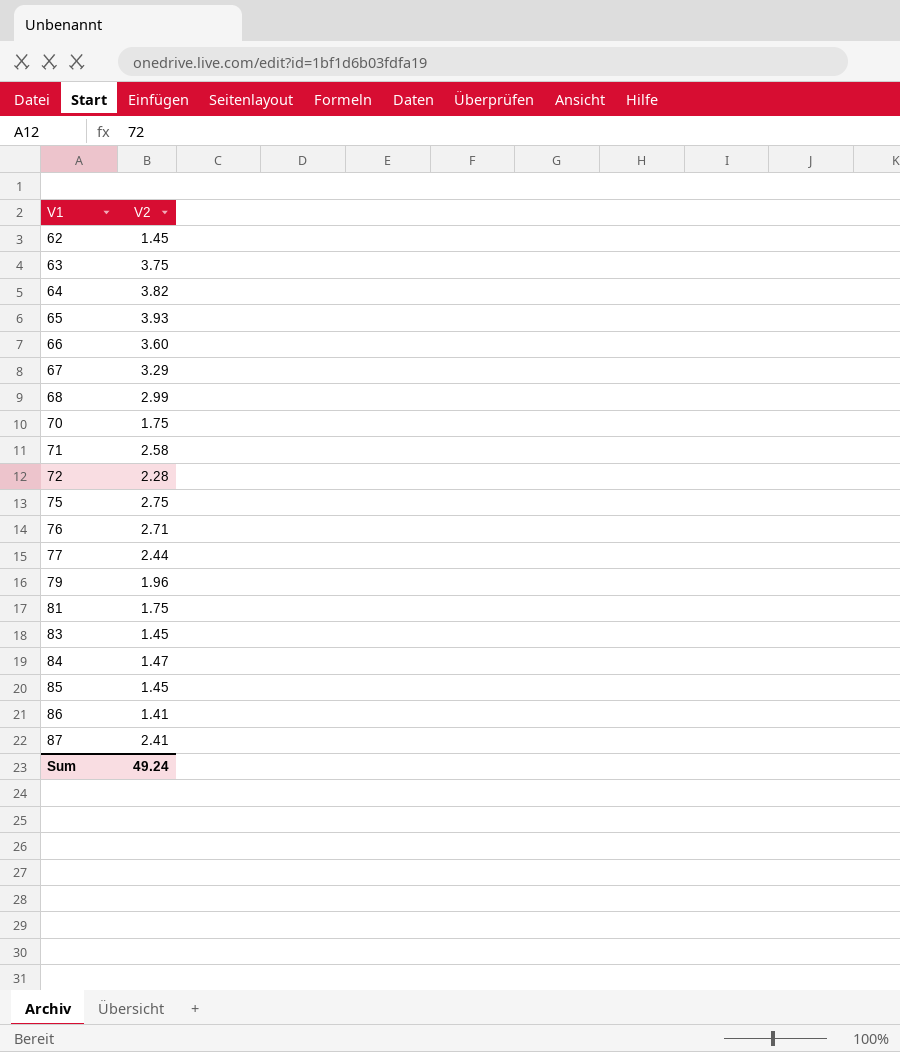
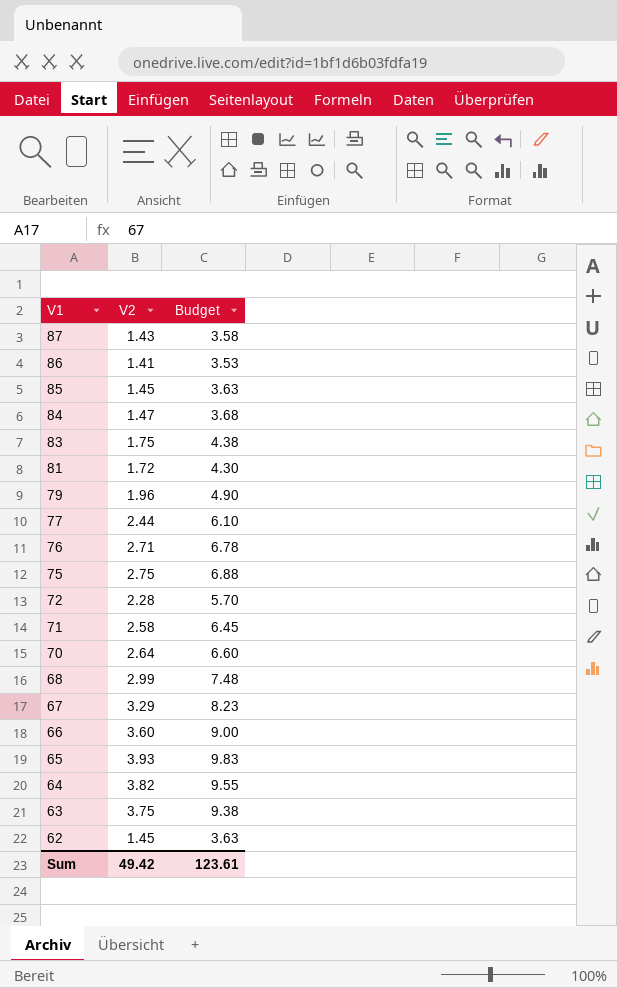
row order: V1 ascending -> V1 descending
column Budget | formula: none -> [V2] * 2.5
87 | V2: 2.41 -> 1.43
83 | V2: 1.45 -> 1.75
81 | V2: 1.75 -> 1.72
70 | V2: 1.75 -> 2.64
Sum | V2: 49.24 -> 49.42

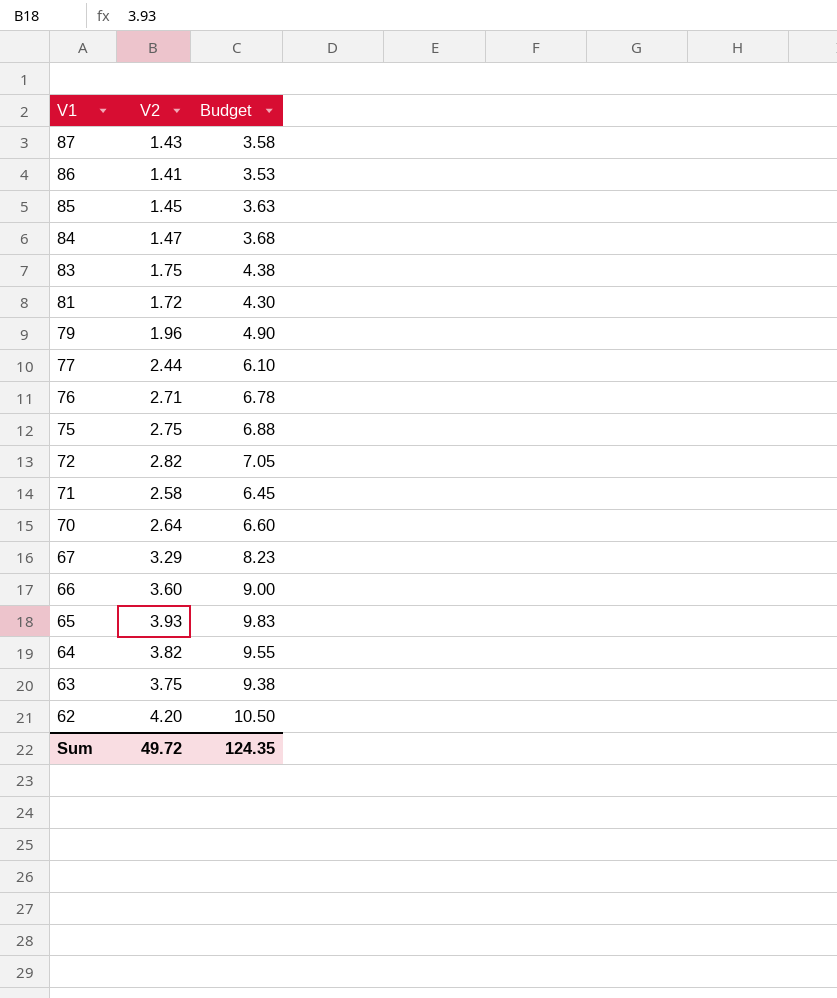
row 68: 2.99 | 7.48 -> none
72 | V2: 2.28 -> 2.82
72 | Budget: 5.70 -> 7.05
62 | V2: 1.45 -> 4.20
62 | Budget: 3.63 -> 10.50
Sum | V2: 49.42 -> 49.72
Sum | Budget: 123.61 -> 124.35

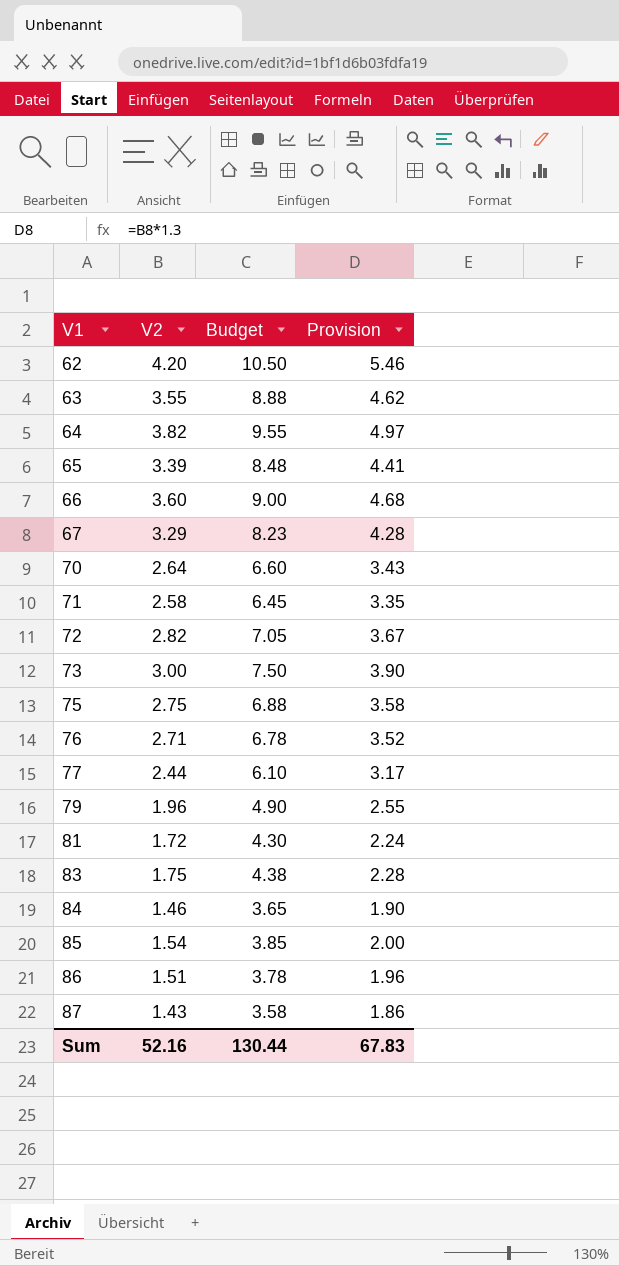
row order: V1 descending -> V1 ascending
column Provision | formula: none -> [V2] * 1.3
63 | V2: 3.75 -> 3.55
63 | Budget: 9.38 -> 8.88
65 | V2: 3.93 -> 3.39
65 | Budget: 9.83 -> 8.48
row 73: none -> 3.00 | 7.50 | 3.90
84 | V2: 1.47 -> 1.46
84 | Budget: 3.68 -> 3.65
85 | V2: 1.45 -> 1.54
85 | Budget: 3.63 -> 3.85
86 | V2: 1.41 -> 1.51
86 | Budget: 3.53 -> 3.78
Sum | V2: 49.72 -> 52.16
Sum | Budget: 124.35 -> 130.44

